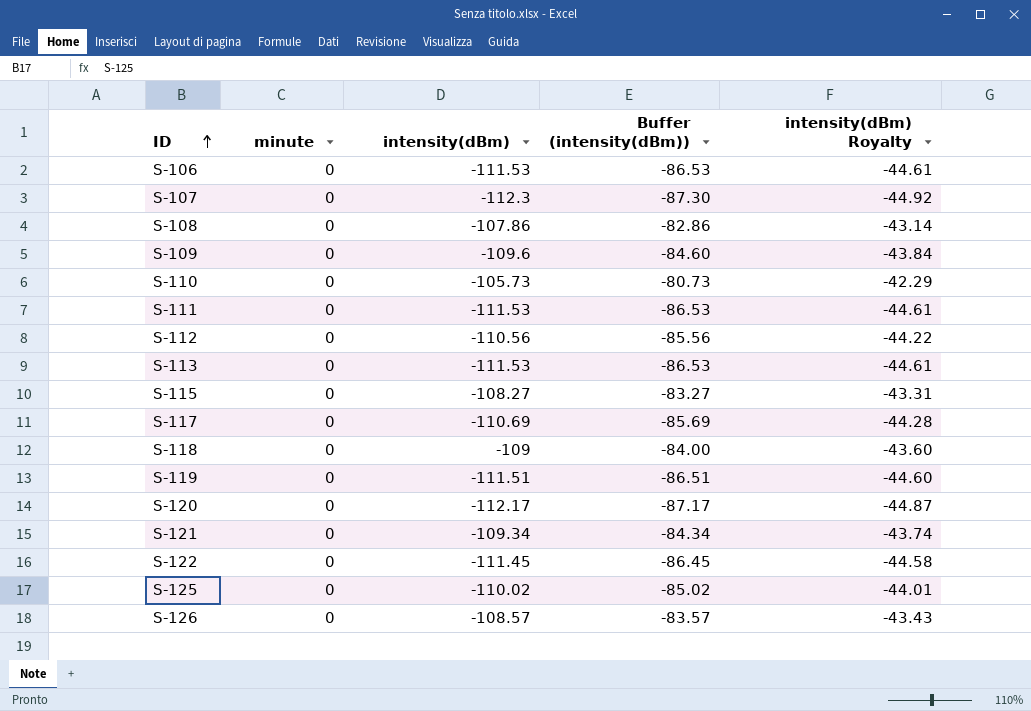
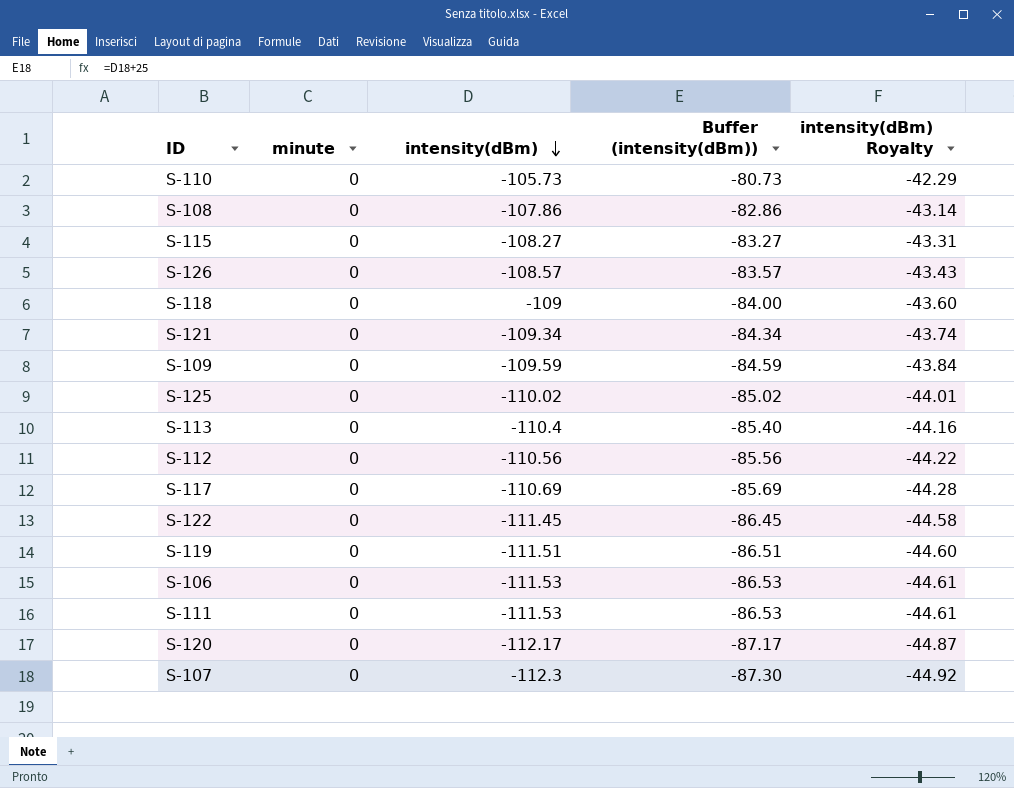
row order: ID ascending -> intensity(dBm) descending
S-109 | intensity(dBm): -109.6 -> -109.59
S-109 | Buffer (intensity(dBm)): -84.60 -> -84.59
S-113 | intensity(dBm): -111.53 -> -110.4
S-113 | Buffer (intensity(dBm)): -86.53 -> -85.40
S-113 | intensity(dBm) Royalty: -44.61 -> -44.16

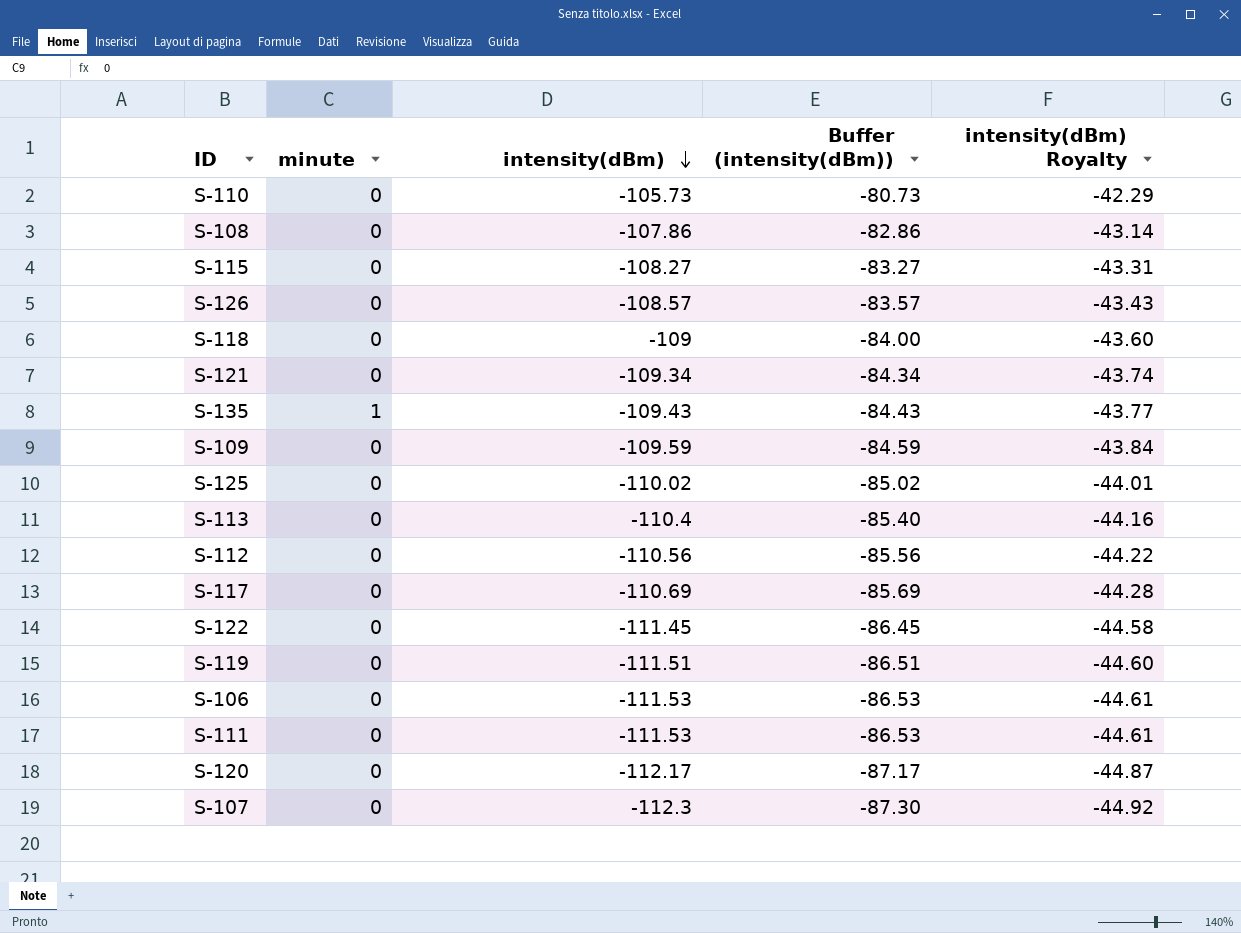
row S-135: none -> 1 | -109.43 | -84.43 | -43.77

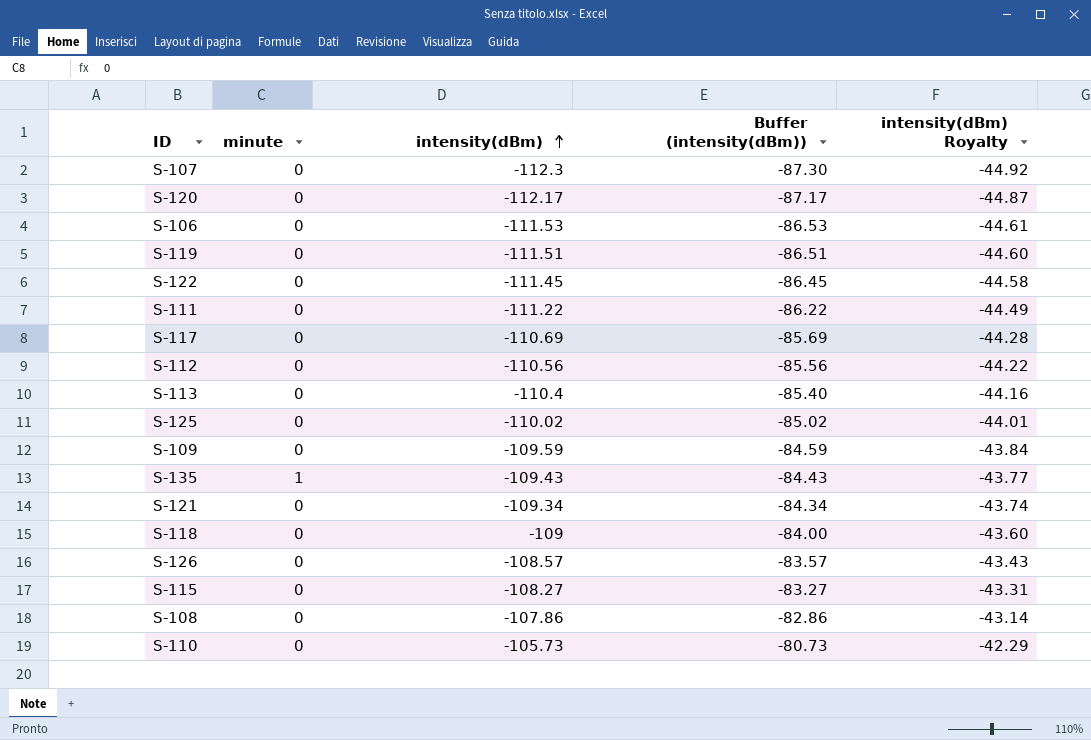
row order: intensity(dBm) descending -> intensity(dBm) ascending
S-111 | intensity(dBm): -111.53 -> -111.22
S-111 | Buffer (intensity(dBm)): -86.53 -> -86.22
S-111 | intensity(dBm) Royalty: -44.61 -> -44.49

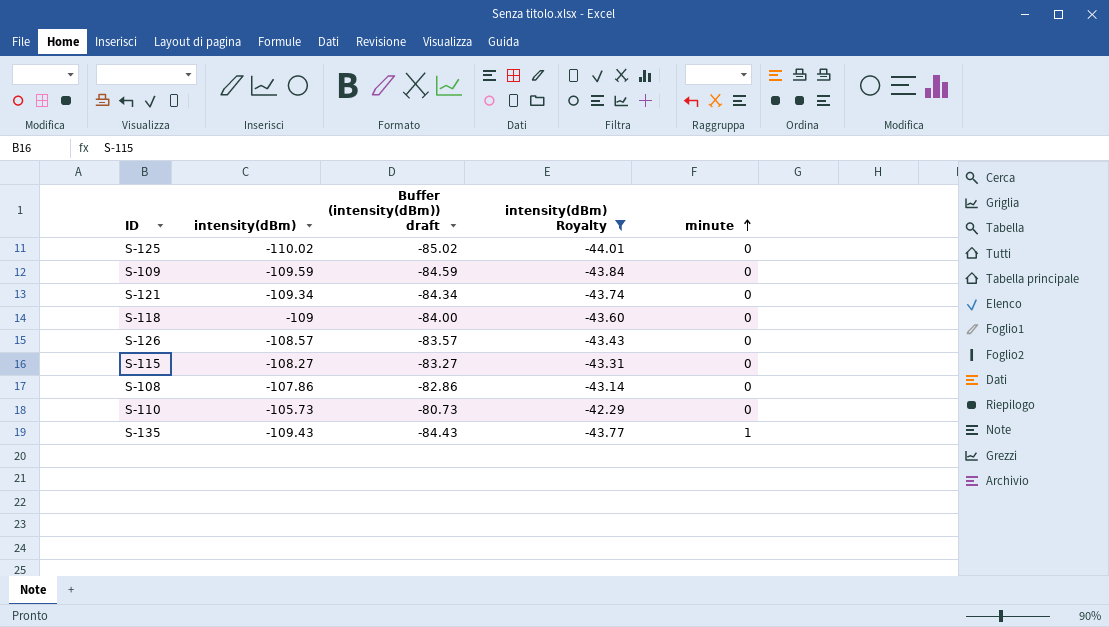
filter: none -> intensity(dBm) Royalty >= -44.01
row order: intensity(dBm) ascending -> minute ascending
column name: Buffer (intensity(dBm)) -> Buffer (intensity(dBm)) draft
column minute | position: 2 -> 5

